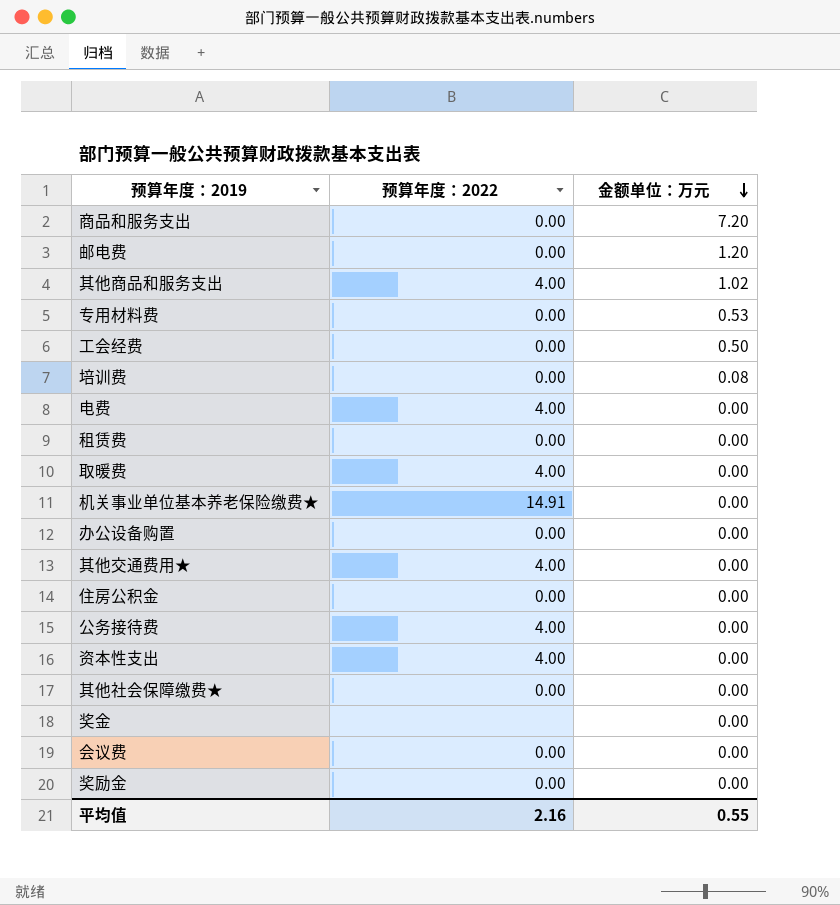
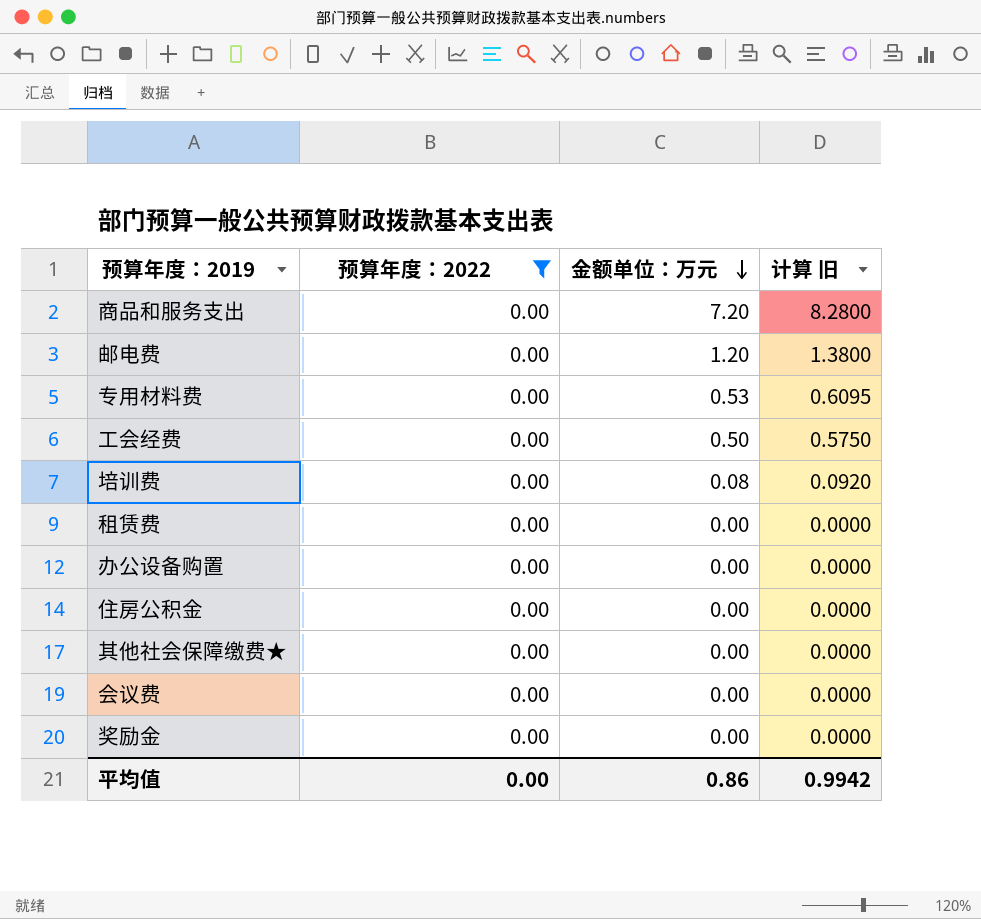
filter: none -> 预算年度：2022 = 0.00
column 计算 旧 | formula: none -> [金额单位：万元] * 1.15
平均值 | 预算年度：2022: 2.16 -> 0.00
平均值 | 金额单位：万元: 0.55 -> 0.86

